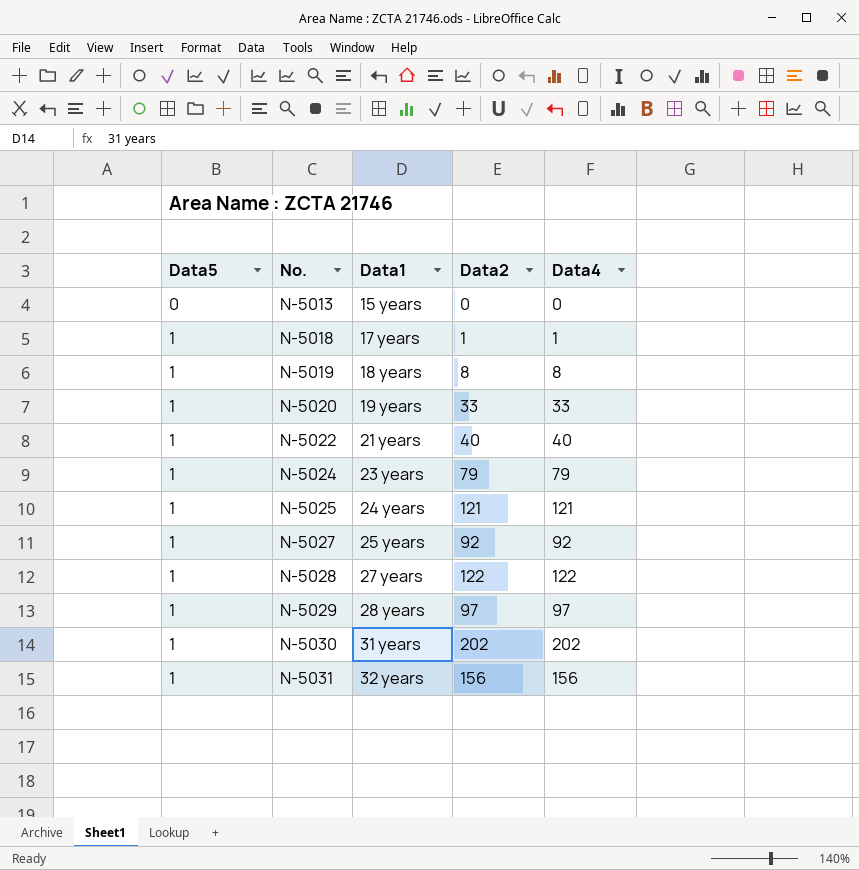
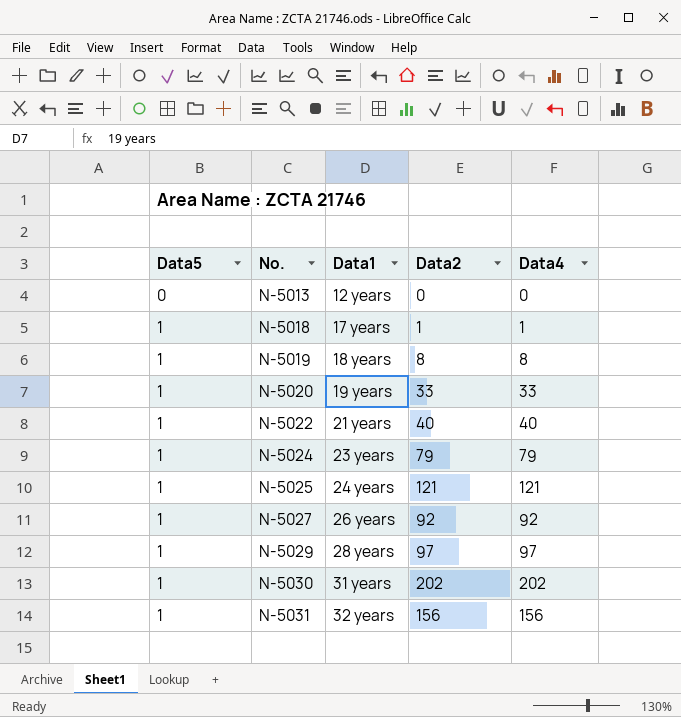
row N-5028: 1 | 27 years | 122 | 122 -> none
N-5013 | Data1: 15 years -> 12 years
N-5027 | Data1: 25 years -> 26 years

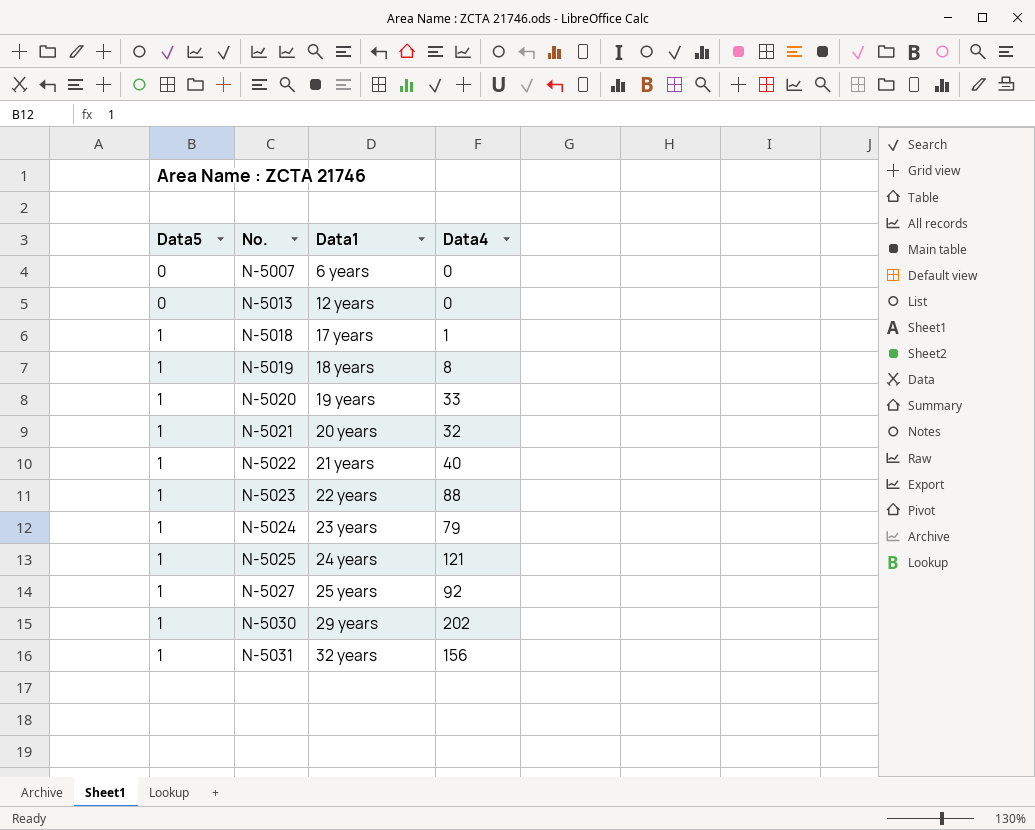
column Data2 | position: 4 -> none
row N-5029: 1 | 28 years | 97 | 97 -> none
row N-5007: none -> 0 | 6 years | 0
row N-5021: none -> 1 | 20 years | 32
row N-5023: none -> 1 | 22 years | 88
N-5027 | Data1: 26 years -> 25 years
N-5030 | Data1: 31 years -> 29 years

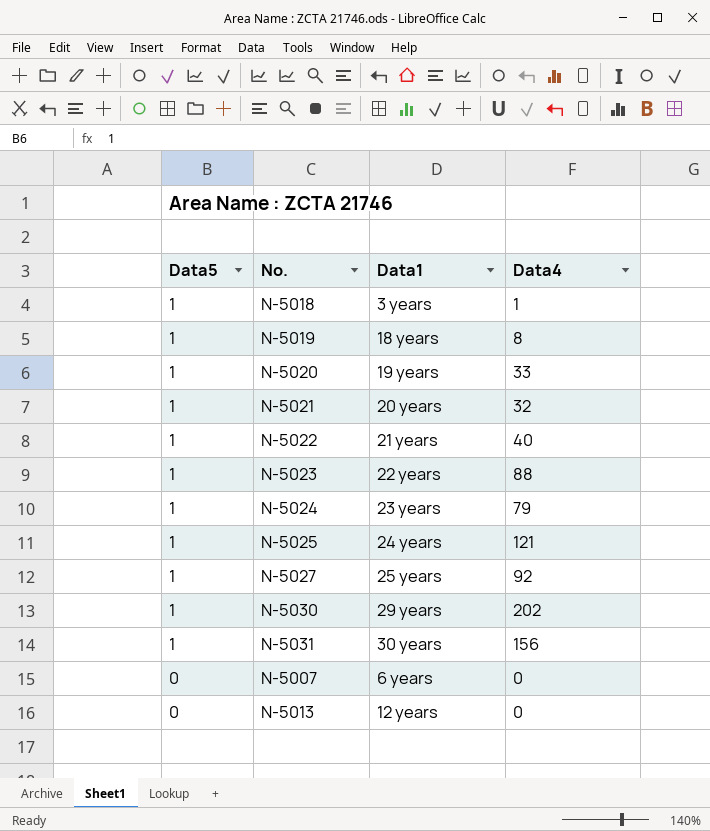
row order: Data5 ascending -> Data5 descending
N-5018 | Data1: 17 years -> 3 years
N-5031 | Data1: 32 years -> 30 years

